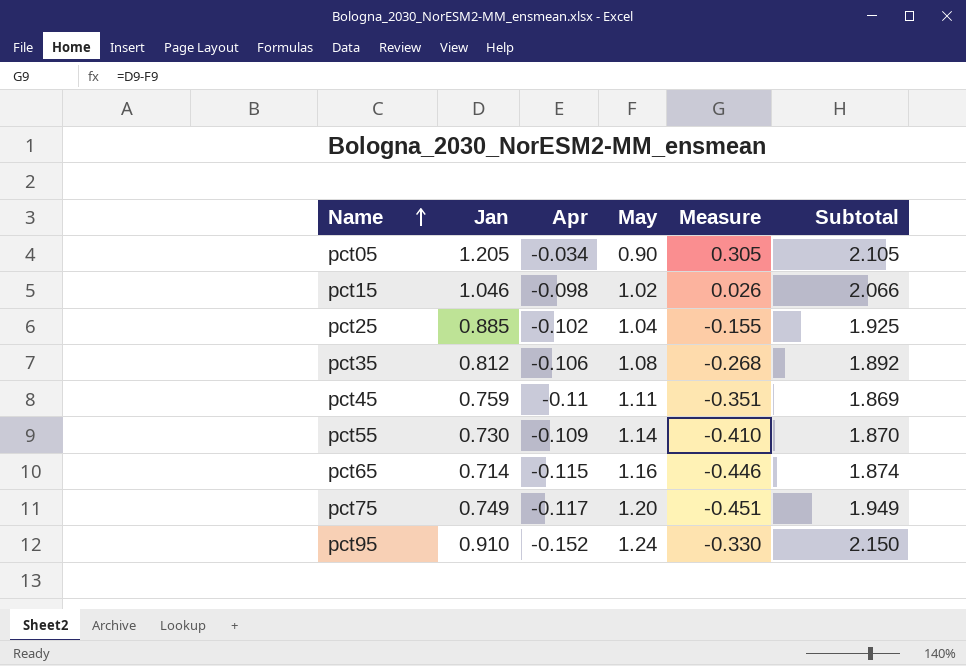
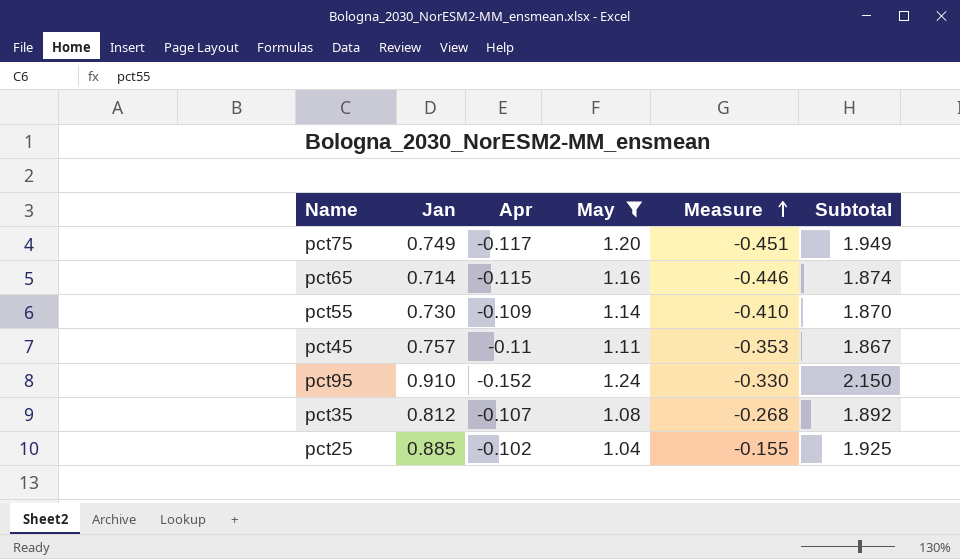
filter: none -> May >= 1.04
row order: Name ascending -> Measure ascending
pct45 | Jan: 0.759 -> 0.757
pct45 | Measure: -0.351 -> -0.353
pct45 | Subtotal: 1.869 -> 1.867
pct35 | Apr: -0.106 -> -0.107

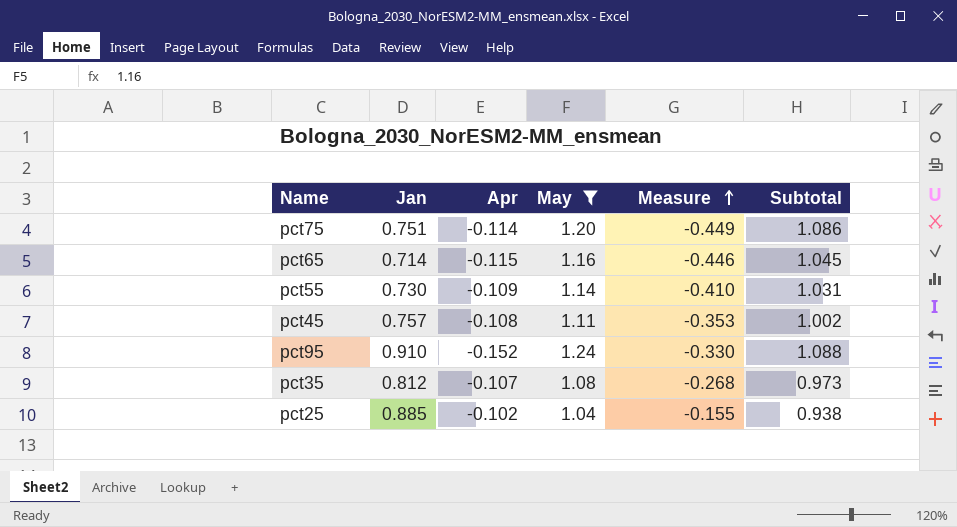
column Subtotal | formula: [Jan] + [May] -> [Apr] + [May]
pct75 | Jan: 0.749 -> 0.751
pct75 | Apr: -0.117 -> -0.114
pct75 | Measure: -0.451 -> -0.449
pct45 | Apr: -0.11 -> -0.108

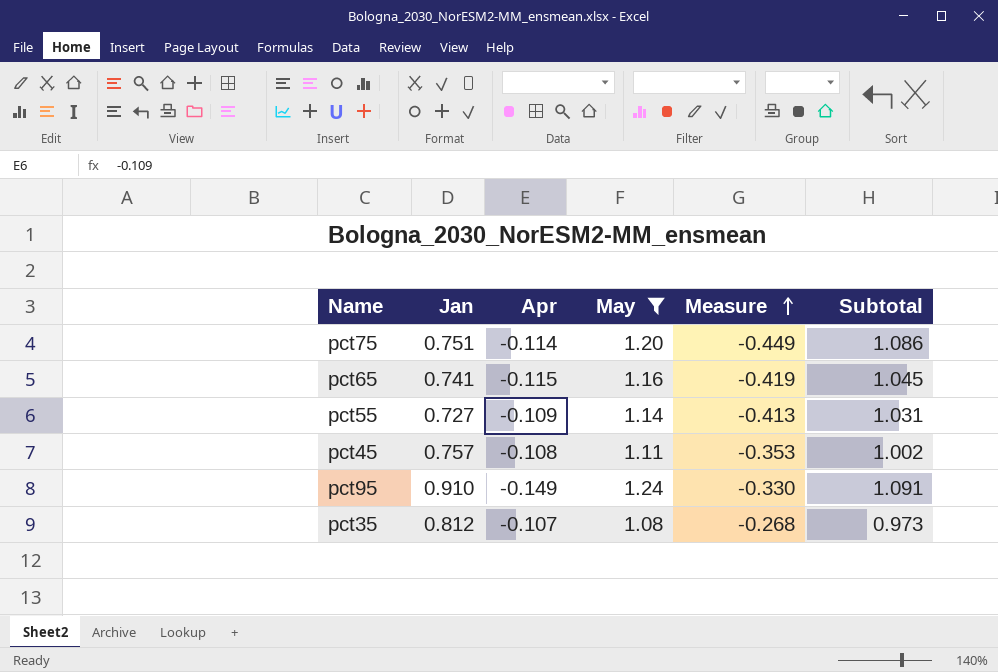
row pct25: 0.885 | -0.102 | 1.04 | -0.155 | 0.938 -> none
pct65 | Jan: 0.714 -> 0.741
pct65 | Measure: -0.446 -> -0.419
pct55 | Jan: 0.730 -> 0.727
pct55 | Measure: -0.410 -> -0.413
pct95 | Apr: -0.152 -> -0.149
pct95 | Subtotal: 1.088 -> 1.091

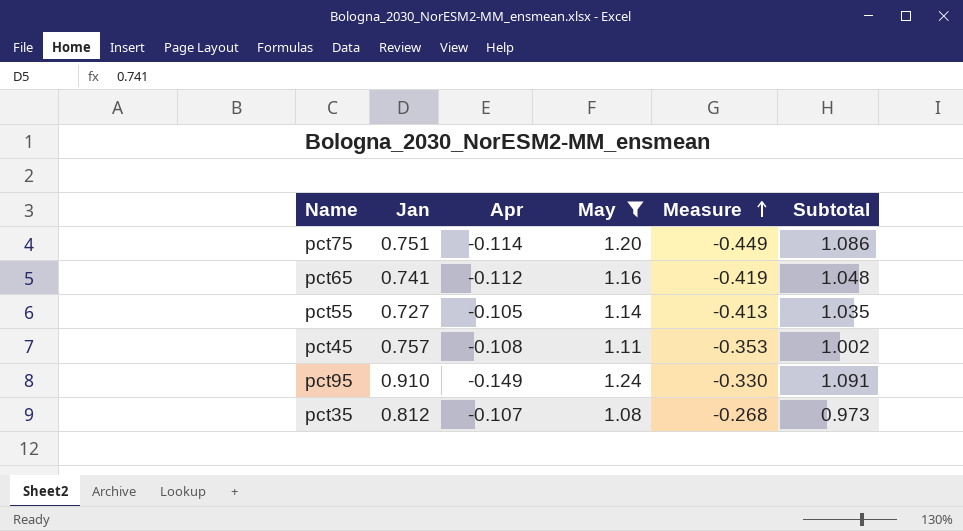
pct65 | Apr: -0.115 -> -0.112
pct65 | Subtotal: 1.045 -> 1.048
pct55 | Apr: -0.109 -> -0.105
pct55 | Subtotal: 1.031 -> 1.035

